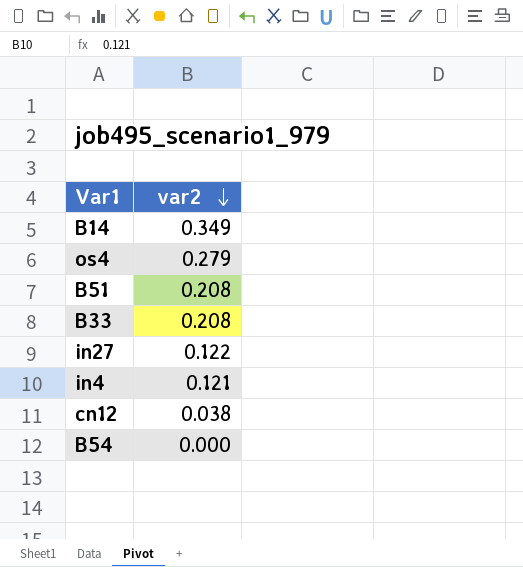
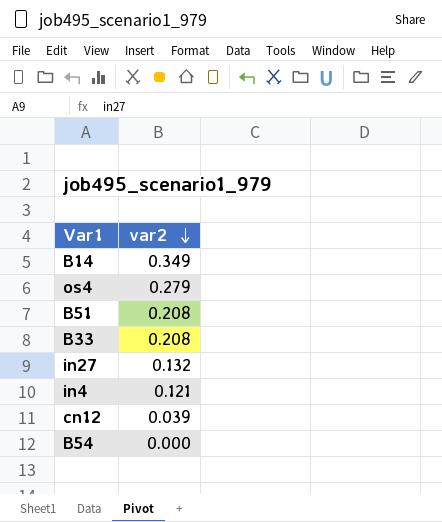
in27 | var2: 0.122 -> 0.132
cn12 | var2: 0.038 -> 0.039

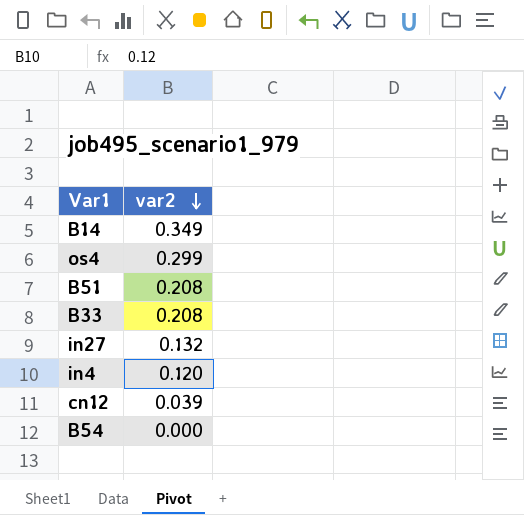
os4 | var2: 0.279 -> 0.299
in4 | var2: 0.121 -> 0.120

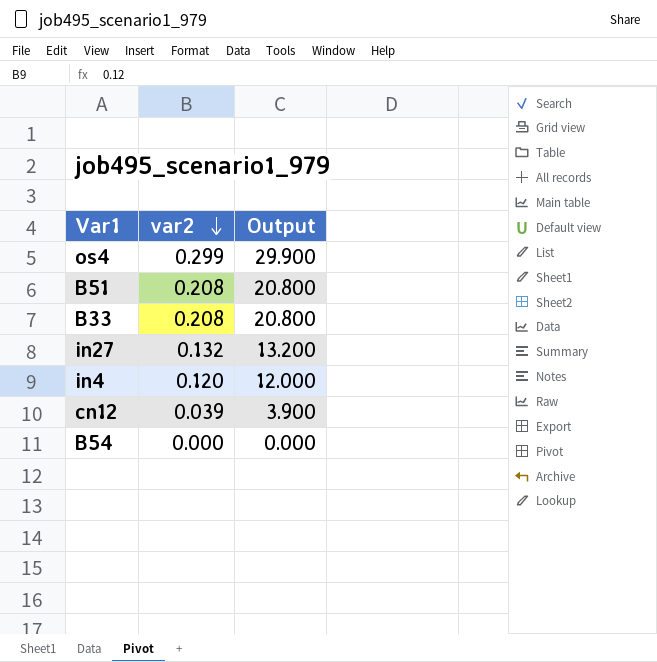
column Output | formula: none -> [var2] * 100
row B14: 0.349 -> none

